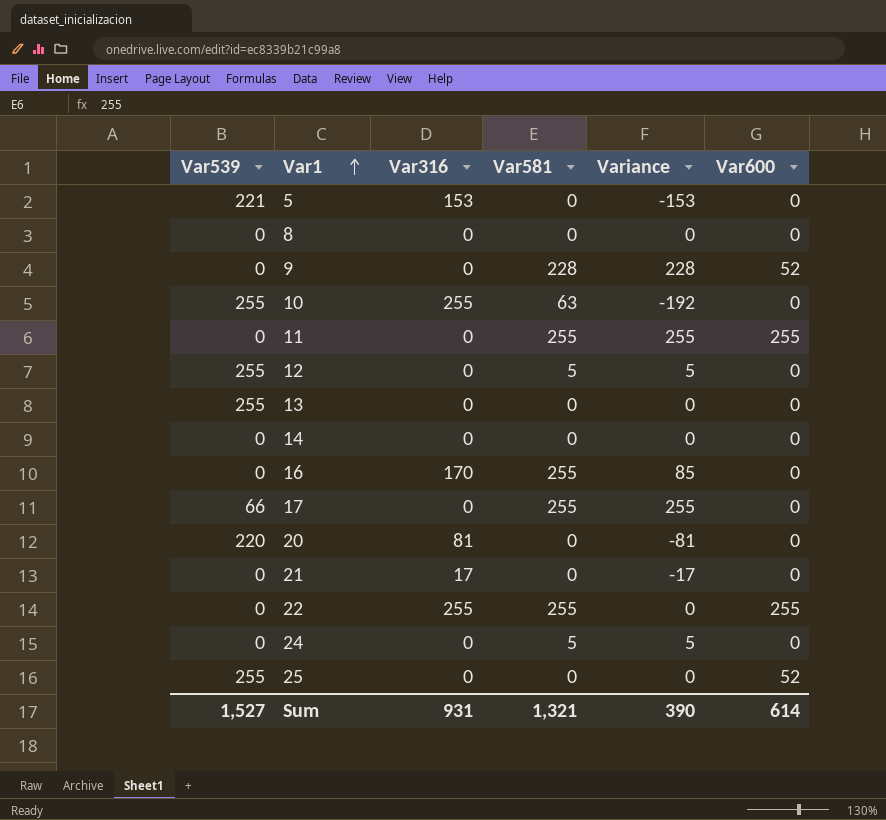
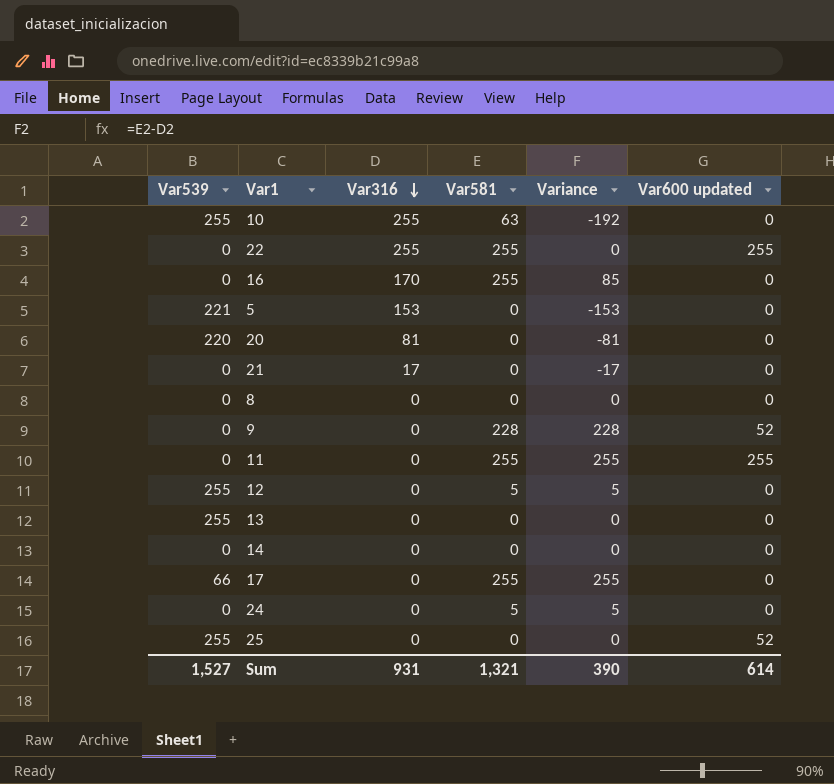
row order: Var1 ascending -> Var316 descending
column name: Var600 -> Var600 updated

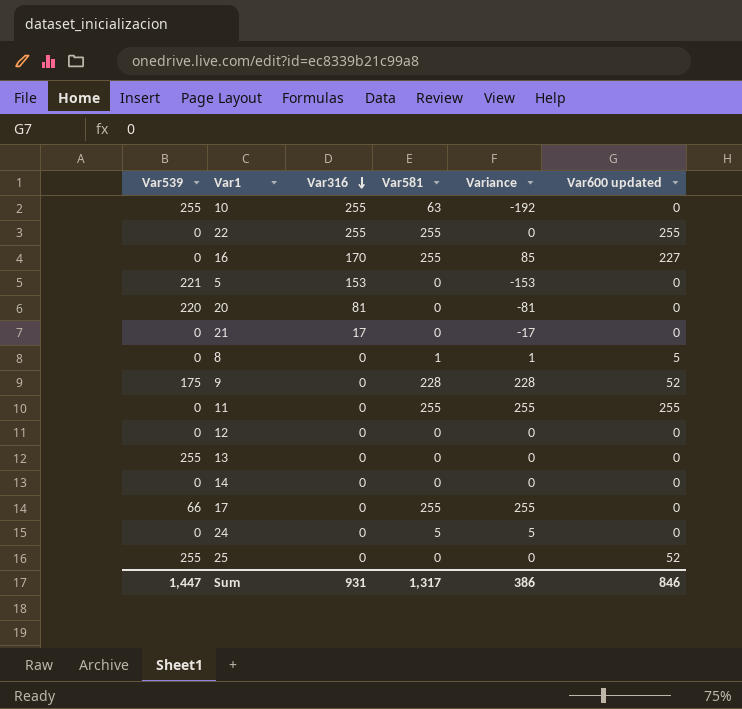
16 | Var600 updated: 0 -> 227
8 | Var581: 0 -> 1
8 | Variance: 0 -> 1
8 | Var600 updated: 0 -> 5
9 | Var539: 0 -> 175
12 | Var539: 255 -> 0
12 | Var581: 5 -> 0
12 | Variance: 5 -> 0
Sum | Var539: 1,527 -> 1,447
Sum | Var581: 1,321 -> 1,317
Sum | Variance: 390 -> 386
Sum | Var600 updated: 614 -> 846

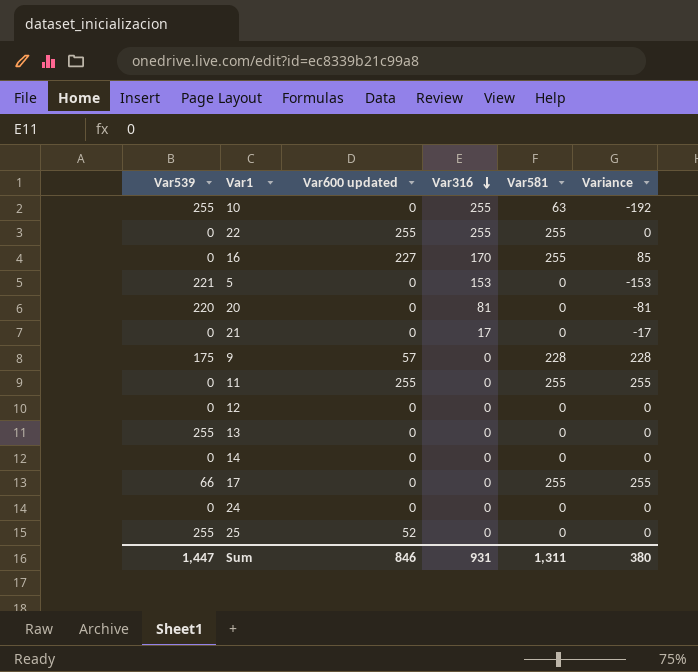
column Var600 updated | position: 6 -> 3
row 8: 0 | 0 | 1 | 1 | 5 -> none
9 | Var600 updated: 52 -> 57
24 | Var581: 5 -> 0
24 | Variance: 5 -> 0
Sum | Var581: 1,317 -> 1,311
Sum | Variance: 386 -> 380

